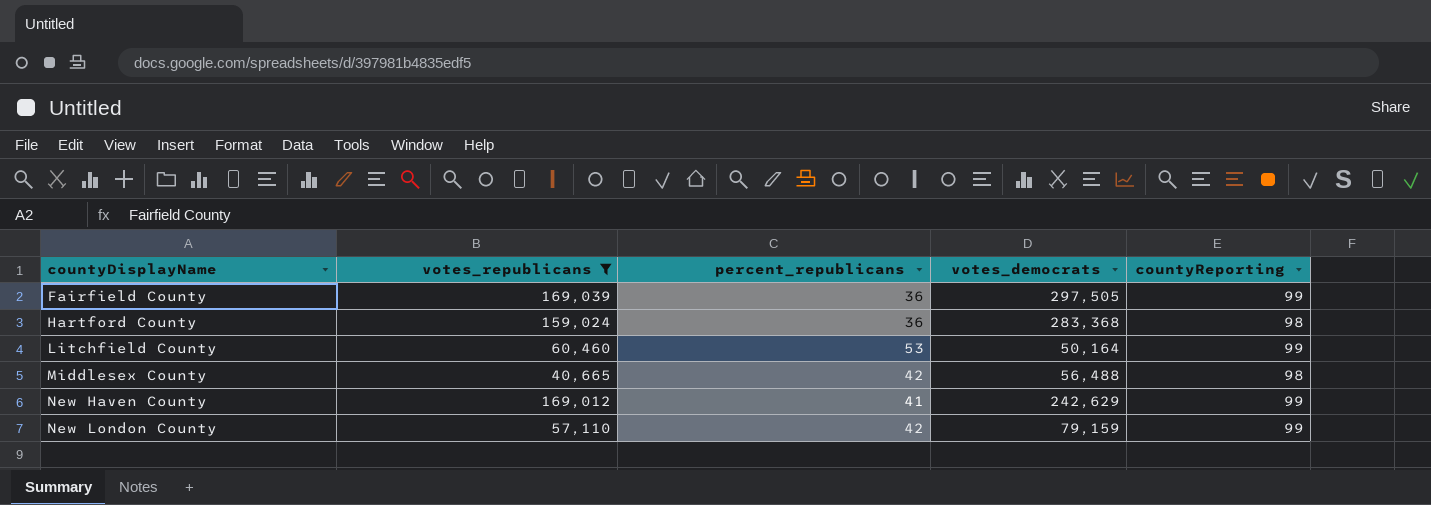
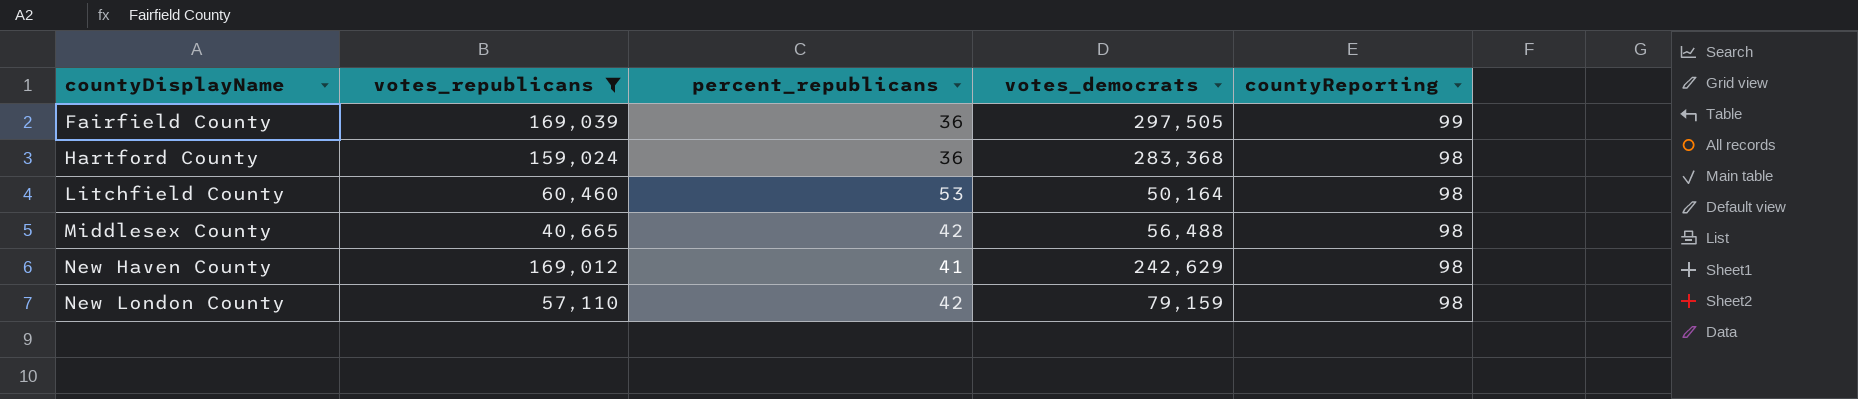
Litchfield County | countyReporting: 99 -> 98
New Haven County | countyReporting: 99 -> 98
New London County | countyReporting: 99 -> 98

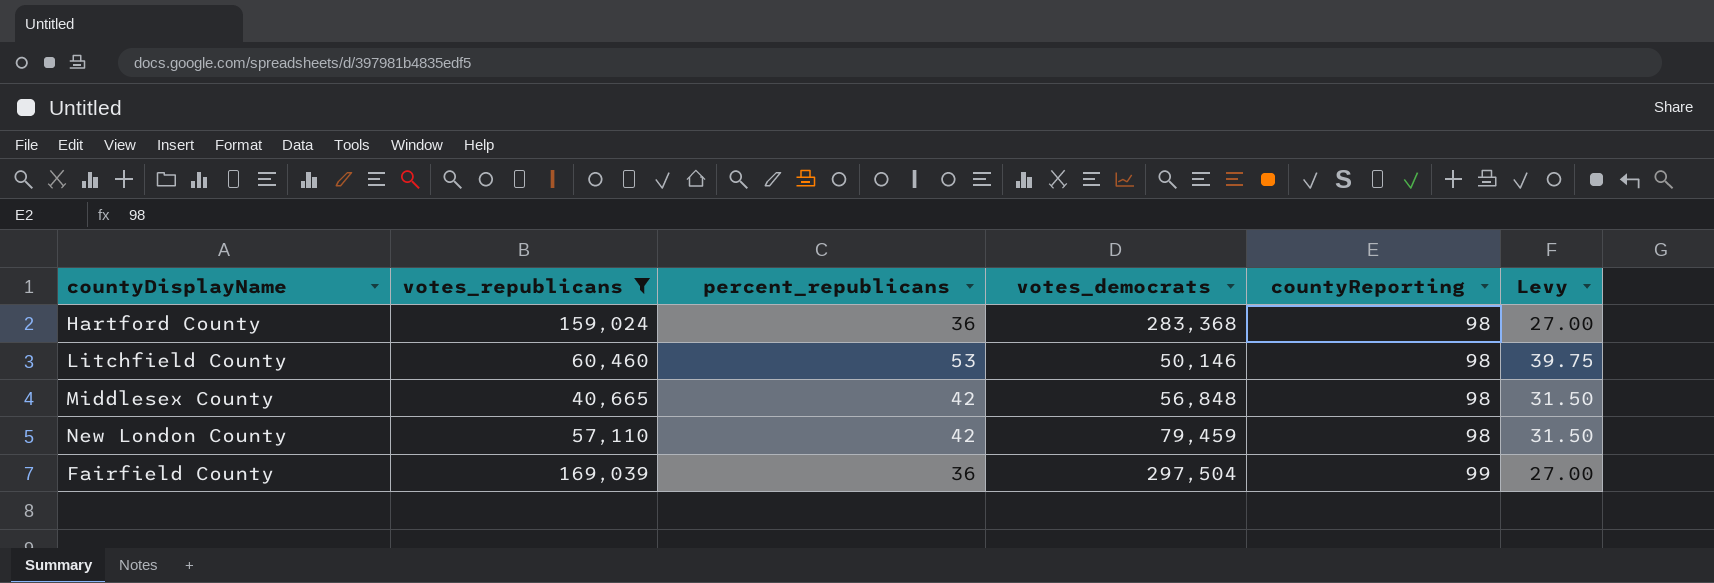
row order: countyDisplayName ascending -> countyReporting ascending
column Levy | formula: none -> [percent_republicans] * 0.75
row New Haven County: 169,012 | 41 | 242,629 | 98 -> none
Litchfield County | votes_democrats: 50,164 -> 50,146
Middlesex County | votes_democrats: 56,488 -> 56,848
New London County | votes_democrats: 79,159 -> 79,459
Fairfield County | votes_democrats: 297,505 -> 297,504

